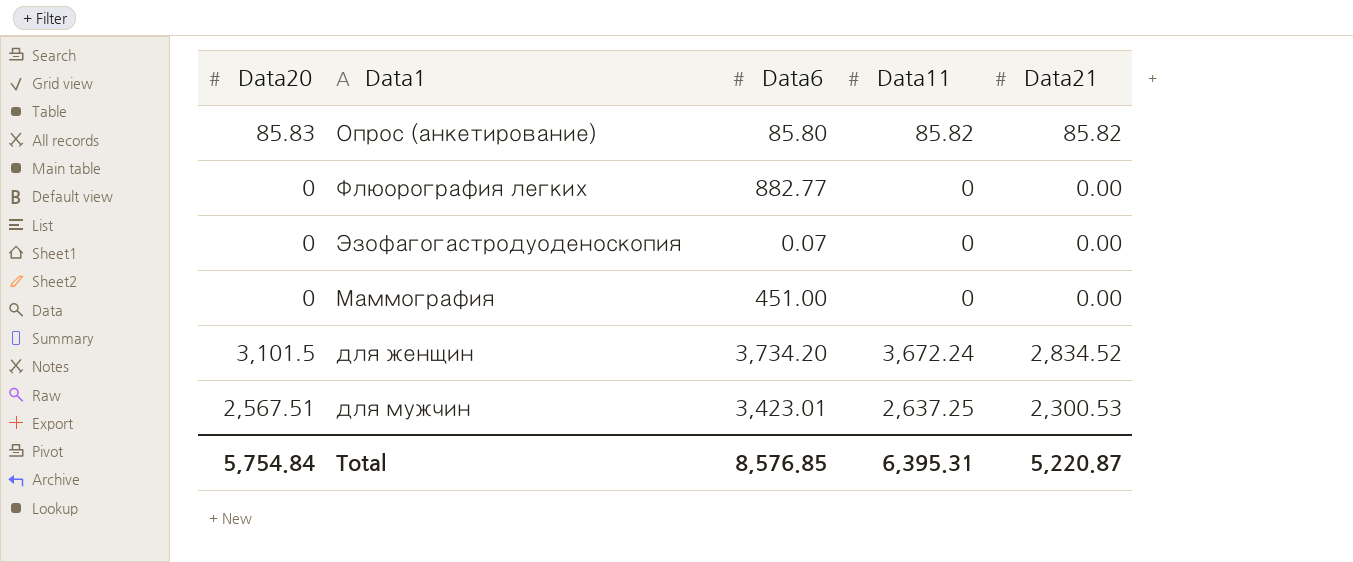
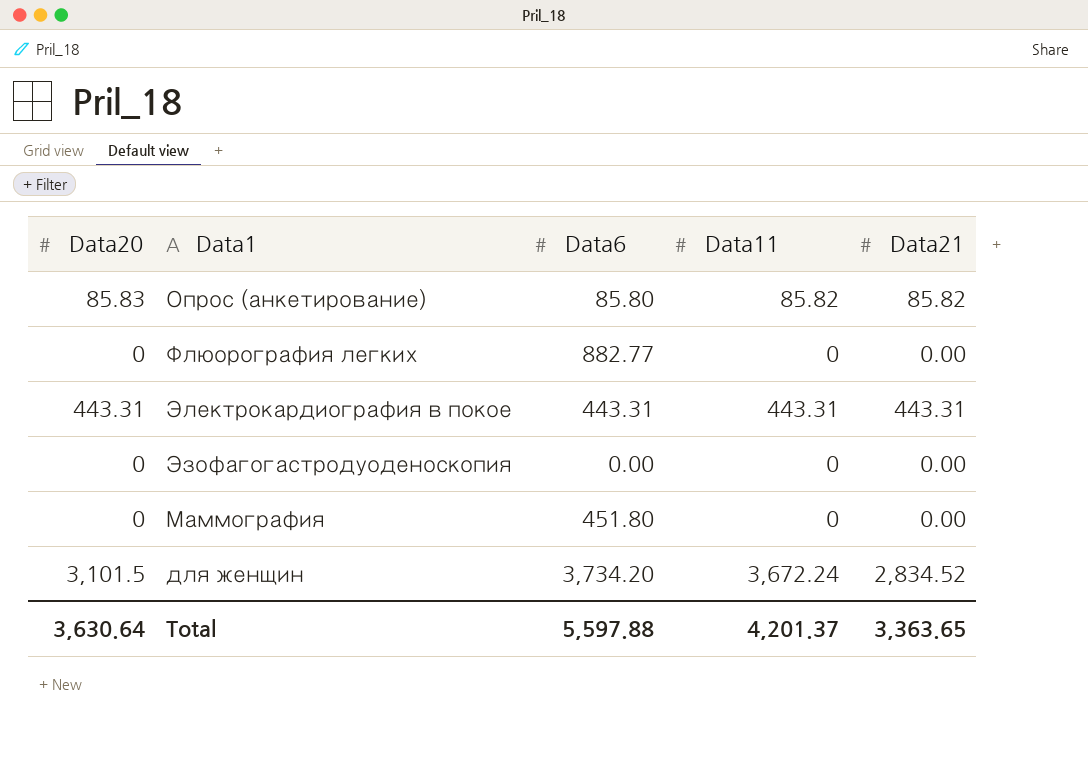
row для мужчин: 2,567.51 | 3,423.01 | 2,637.25 | 2,300.53 -> none
row Электрокардиография в покое: none -> 443.31 | 443.31 | 443.31 | 443.31
Эзофагогастродуоденоскопия | Data6: 0.07 -> 0.00
Маммография | Data6: 451.00 -> 451.80
Total | Data20: 5,754.84 -> 3,630.64
Total | Data6: 8,576.85 -> 5,597.88
Total | Data11: 6,395.31 -> 4,201.37
Total | Data21: 5,220.87 -> 3,363.65

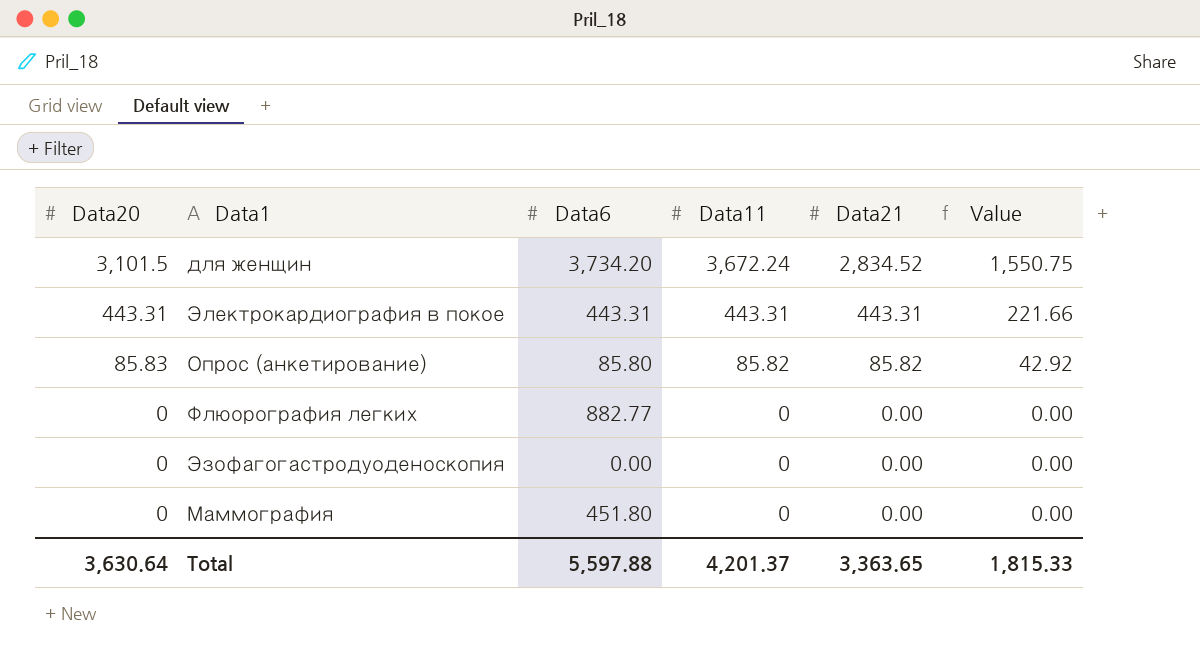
row order: none -> Data20 descending
column Value | formula: none -> [Data20] * 0.5

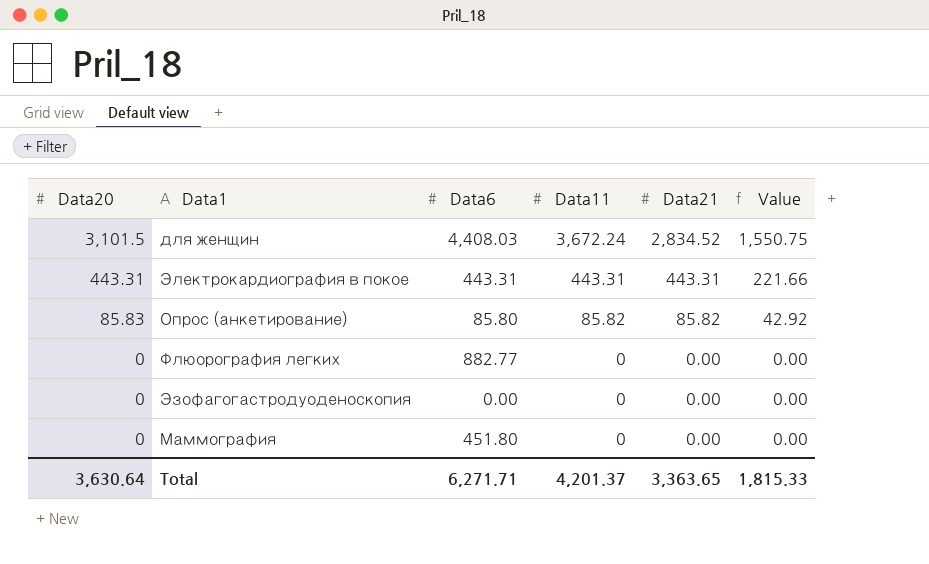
для женщин | Data6: 3,734.20 -> 4,408.03
Total | Data6: 5,597.88 -> 6,271.71

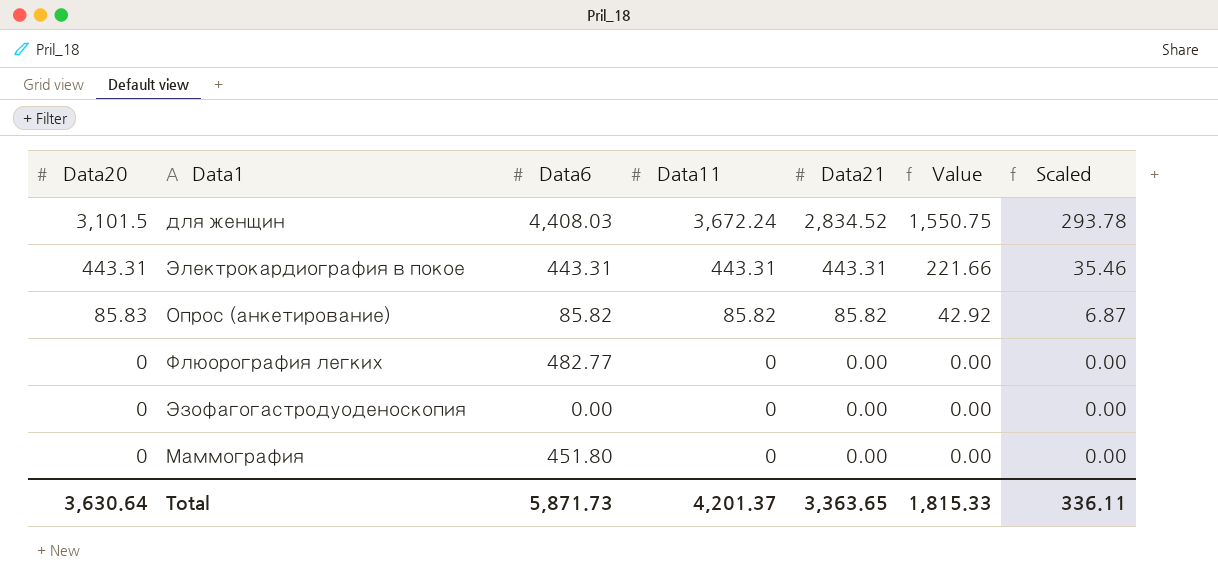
column Scaled | formula: none -> [Data11] * 0.08
Опрос (анкетирование) | Data6: 85.80 -> 85.82
Флюорография легких | Data6: 882.77 -> 482.77
Total | Data6: 6,271.71 -> 5,871.73

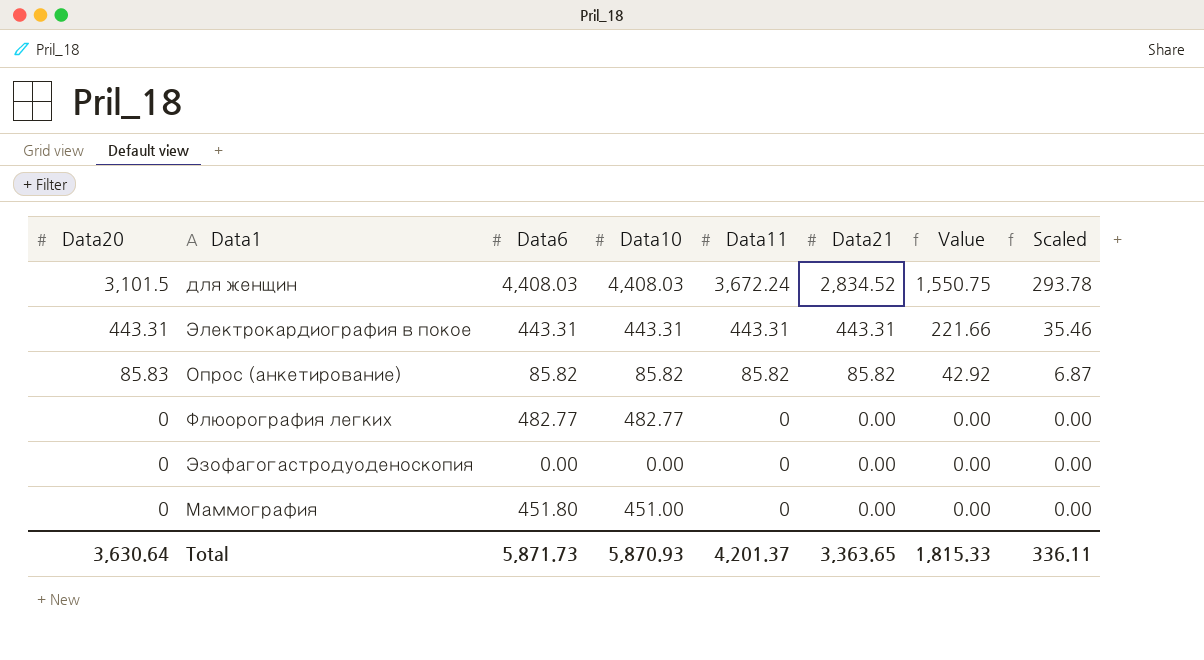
column Data10 | position: none -> 4

